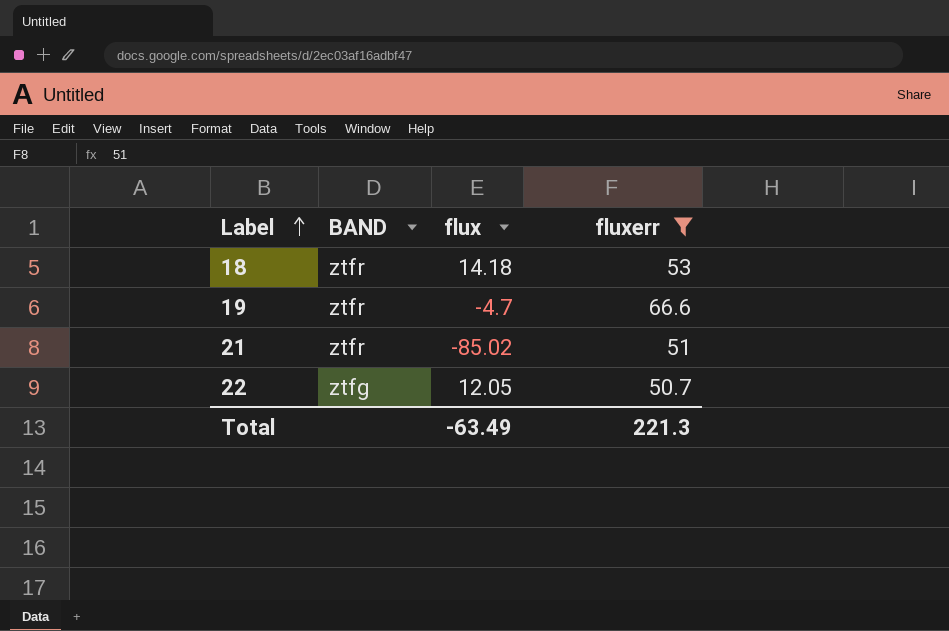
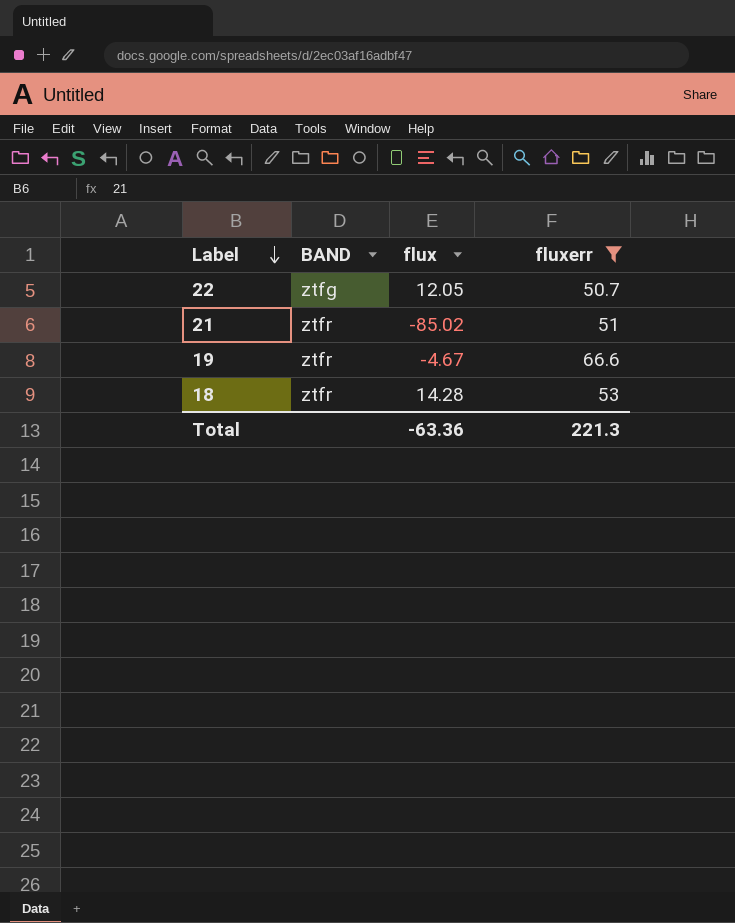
row order: Label ascending -> Label descending
19 | flux: -4.7 -> -4.67
18 | flux: 14.18 -> 14.28
Total | flux: -63.49 -> -63.36

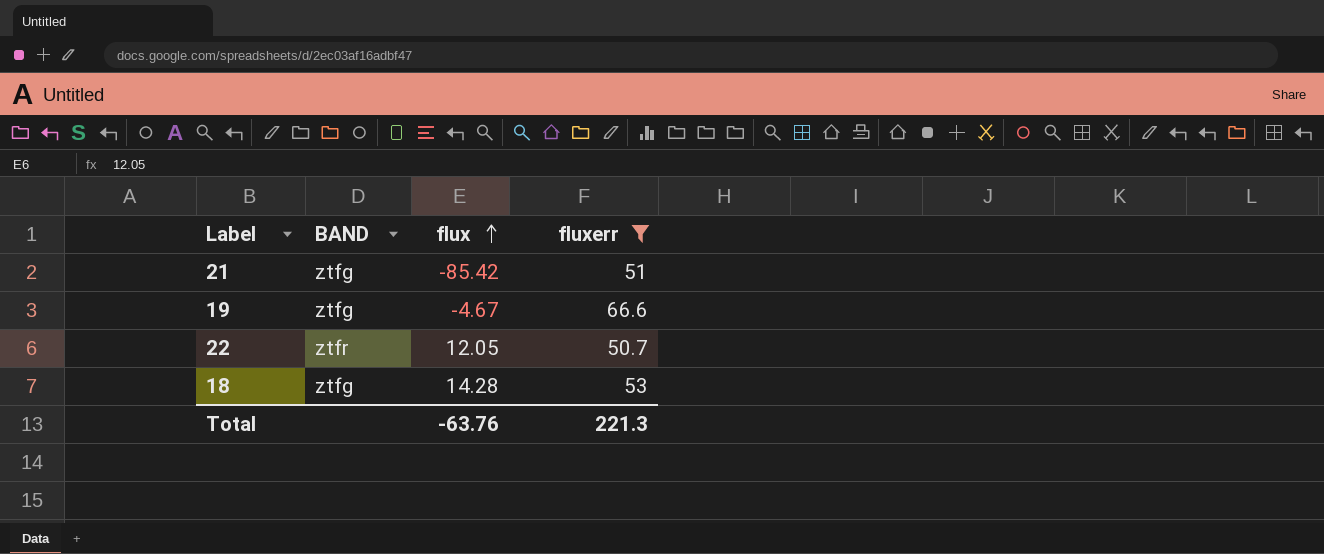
row order: Label descending -> flux ascending
21 | BAND: ztfr -> ztfg
21 | flux: -85.02 -> -85.42
19 | BAND: ztfr -> ztfg
22 | BAND: ztfg -> ztfr
18 | BAND: ztfr -> ztfg
Total | flux: -63.36 -> -63.76

